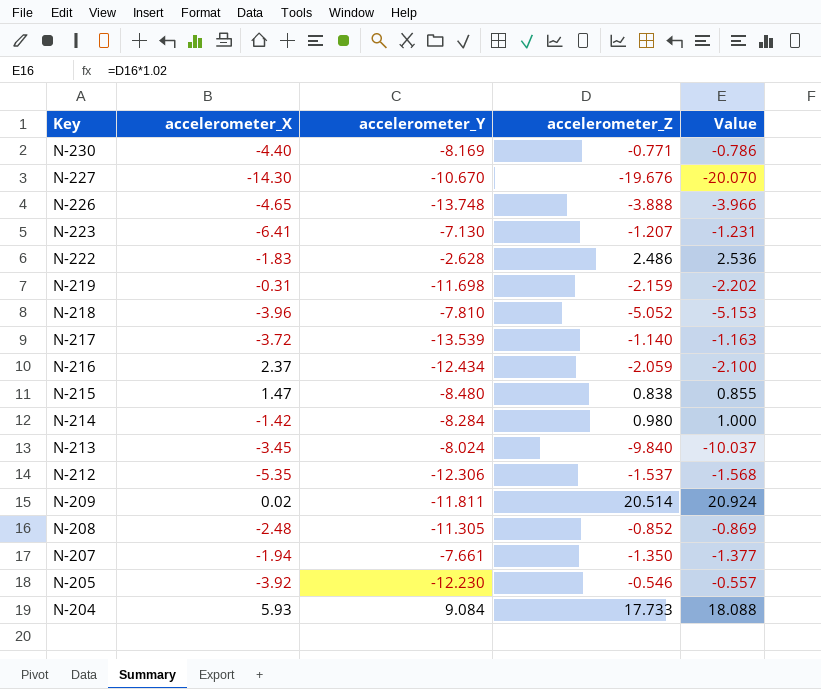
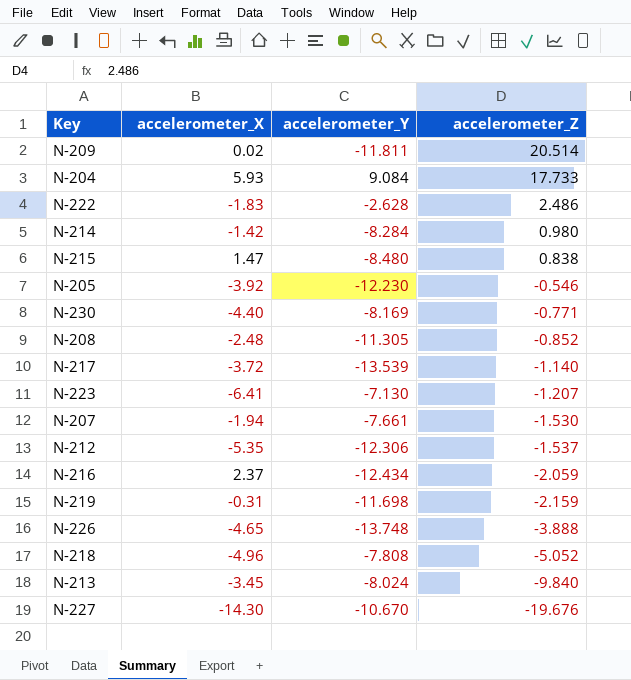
row order: Key descending -> accelerometer_Z descending
column Value | formula: [accelerometer_Z] * 1.02 -> none
N-207 | accelerometer_Z: -1.350 -> -1.530
N-218 | accelerometer_X: -3.96 -> -4.96
N-218 | accelerometer_Y: -7.810 -> -7.808

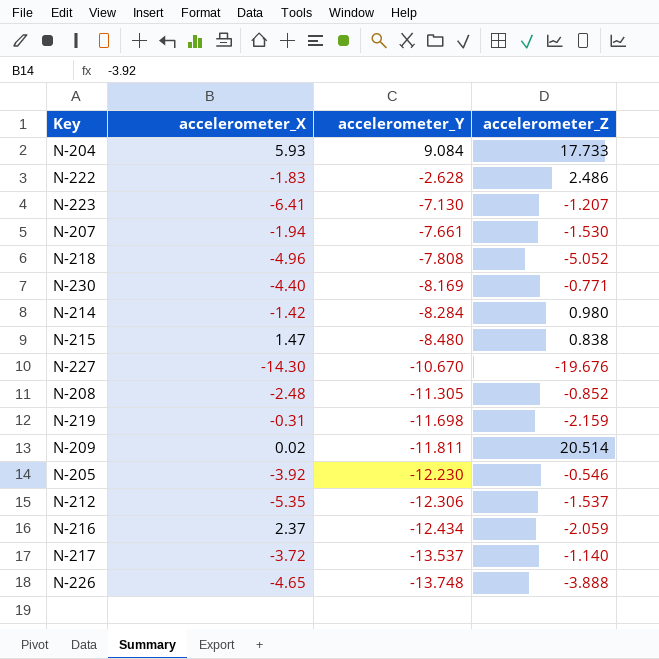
row order: accelerometer_Z descending -> accelerometer_Y descending
row N-213: -3.45 | -8.024 | -9.840 -> none
N-217 | accelerometer_Y: -13.539 -> -13.537

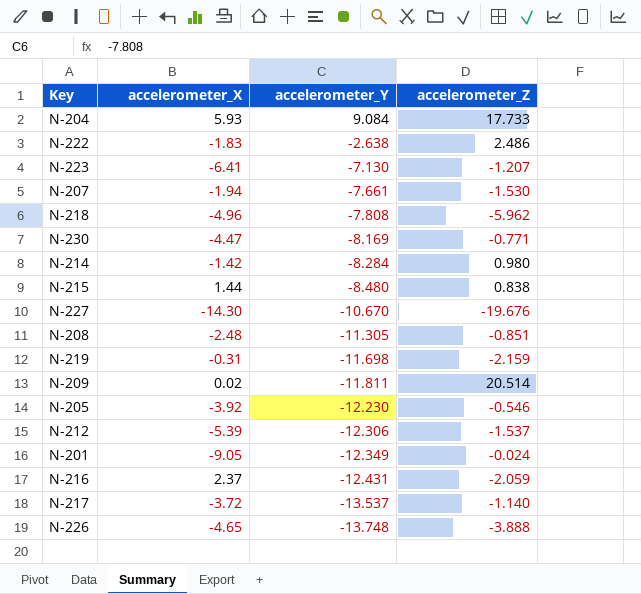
N-222 | accelerometer_Y: -2.628 -> -2.638
N-218 | accelerometer_Z: -5.052 -> -5.962
N-230 | accelerometer_X: -4.40 -> -4.47
N-215 | accelerometer_X: 1.47 -> 1.44
N-208 | accelerometer_Z: -0.852 -> -0.851
N-212 | accelerometer_X: -5.35 -> -5.39
row N-201: none -> -9.05 | -12.349 | -0.024
N-216 | accelerometer_Y: -12.434 -> -12.431

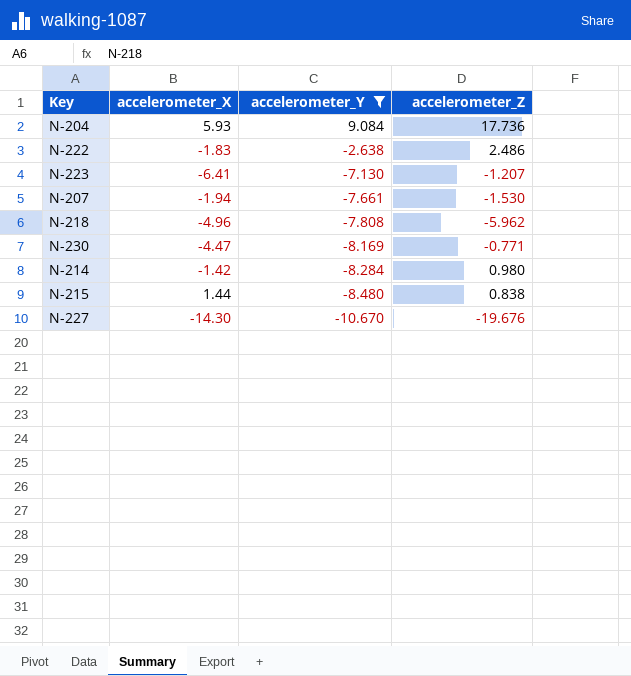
filter: none -> accelerometer_Y >= -10.670
N-204 | accelerometer_Z: 17.733 -> 17.736

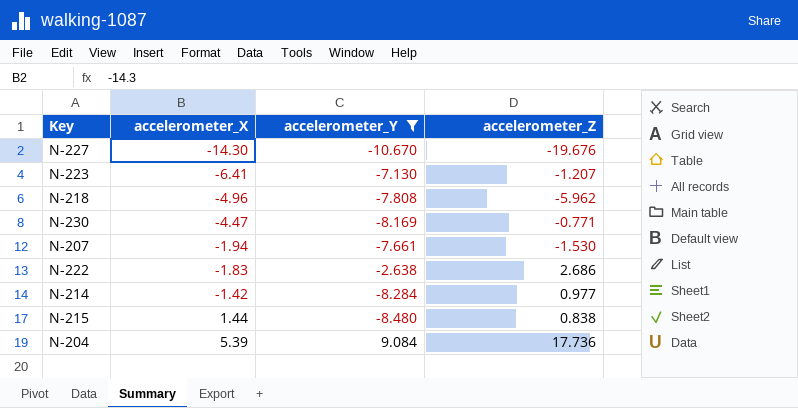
row order: accelerometer_Y descending -> accelerometer_X ascending
N-222 | accelerometer_Z: 2.486 -> 2.686
N-214 | accelerometer_Z: 0.980 -> 0.977
N-204 | accelerometer_X: 5.93 -> 5.39

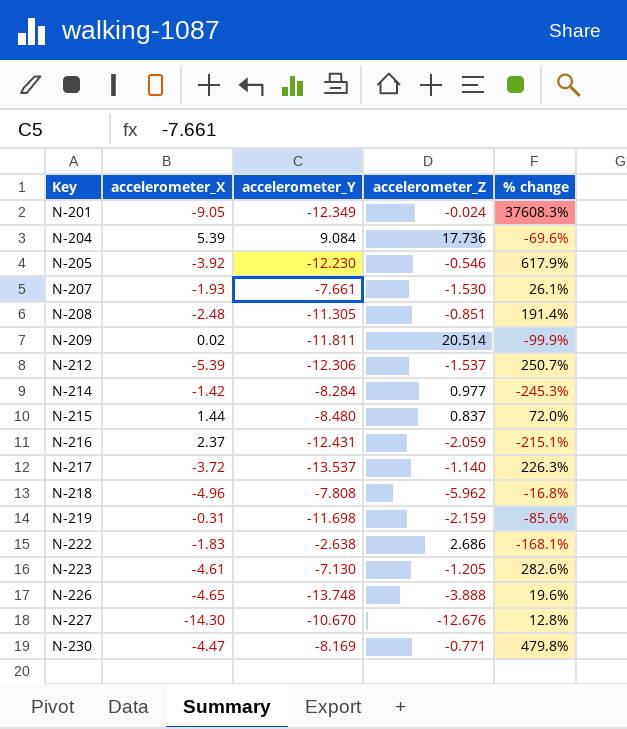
filter: accelerometer_Y >= -10.670 -> none
row order: accelerometer_X ascending -> Key ascending
column % change | formula: none -> ([accelerometer_X] - [accelerometer_Z]) / [accelerometer_Z]
N-207 | accelerometer_X: -1.94 -> -1.93
N-215 | accelerometer_Z: 0.838 -> 0.837
N-223 | accelerometer_X: -6.41 -> -4.61
N-223 | accelerometer_Z: -1.207 -> -1.205
N-227 | accelerometer_Z: -19.676 -> -12.676

